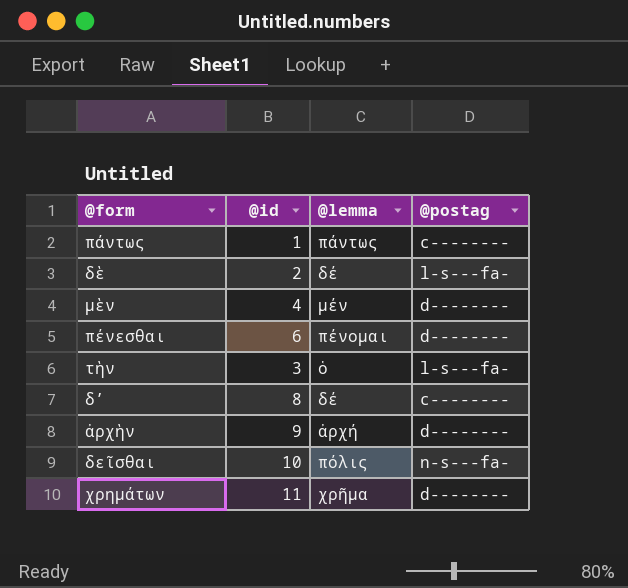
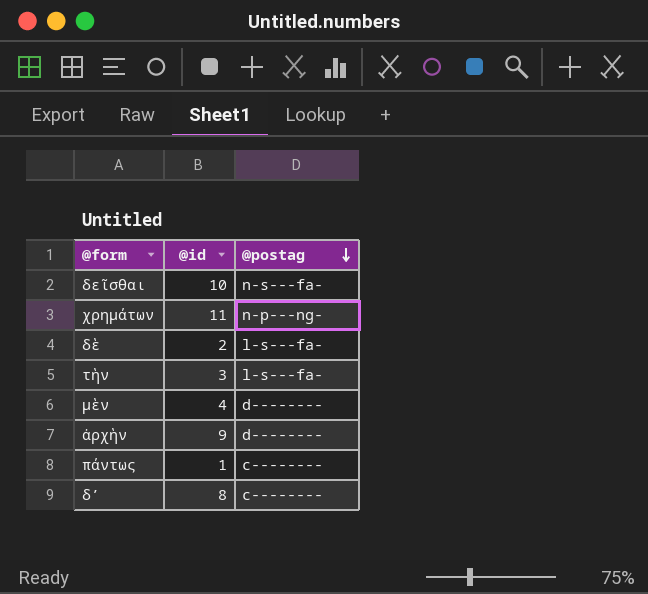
row order: none -> @postag descending
column @lemma | position: 3 -> none
row πένεσθαι: 6 | πένομαι | d-------- -> none
χρημάτων | @postag: d-------- -> n-p---ng-

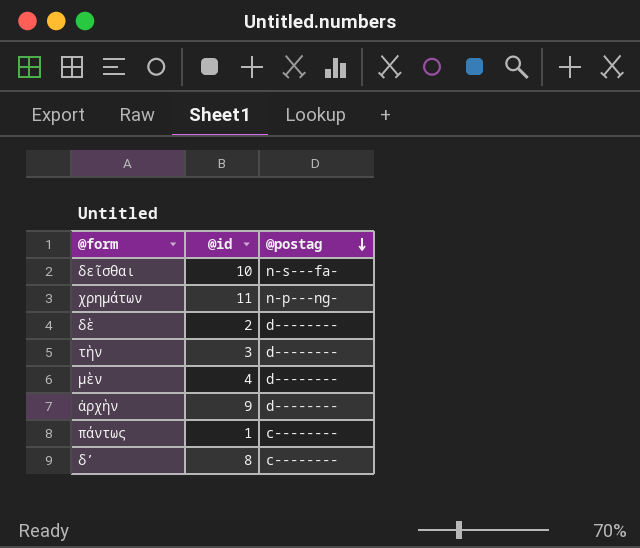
δὲ | @postag: l-s---fa- -> d--------
τὴν | @postag: l-s---fa- -> d--------

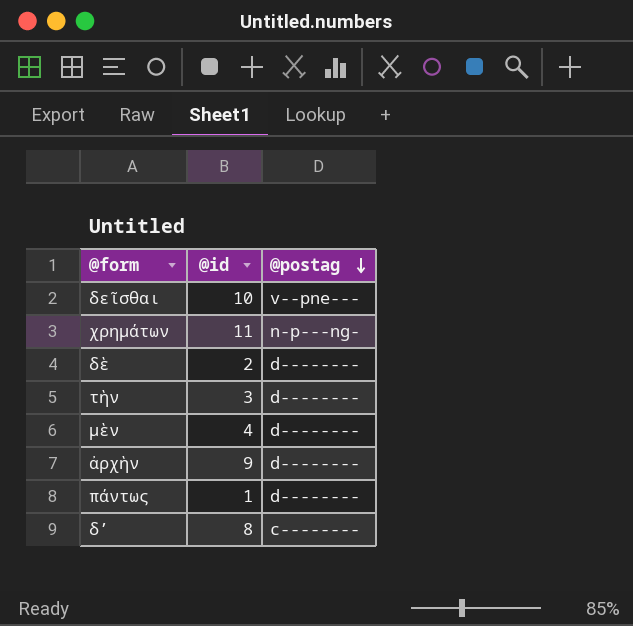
δεῖσθαι | @postag: n-s---fa- -> v--pne---
πάντως | @postag: c-------- -> d--------

